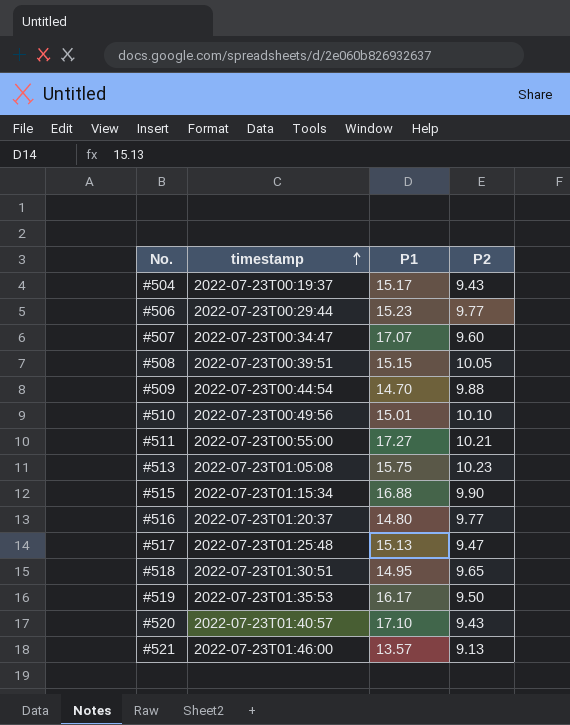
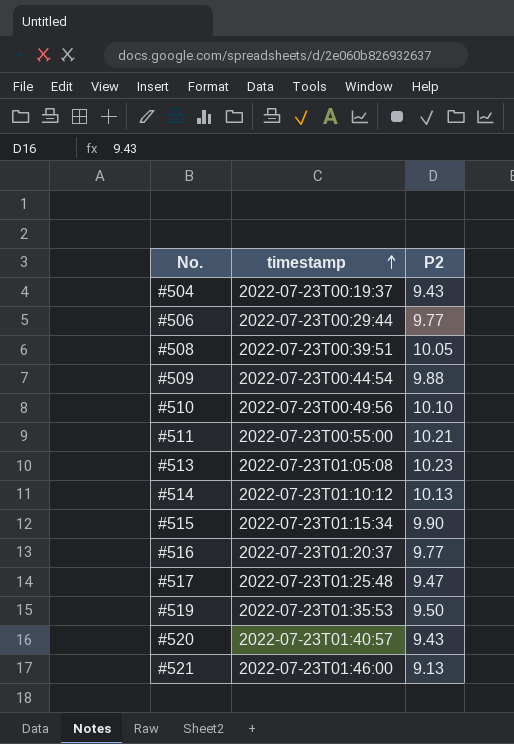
column P1 | position: 3 -> none
row #507: 2022-07-23T00:34:47 | 17.07 | 9.60 -> none
row #518: 2022-07-23T01:30:51 | 14.95 | 9.65 -> none
row #514: none -> 2022-07-23T01:10:12 | 10.13

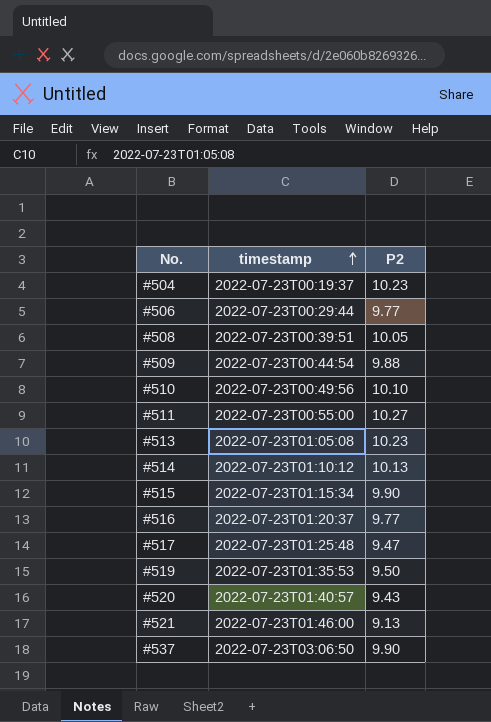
#504 | P2: 9.43 -> 10.23
#511 | P2: 10.21 -> 10.27
row #537: none -> 2022-07-23T03:06:50 | 9.90

